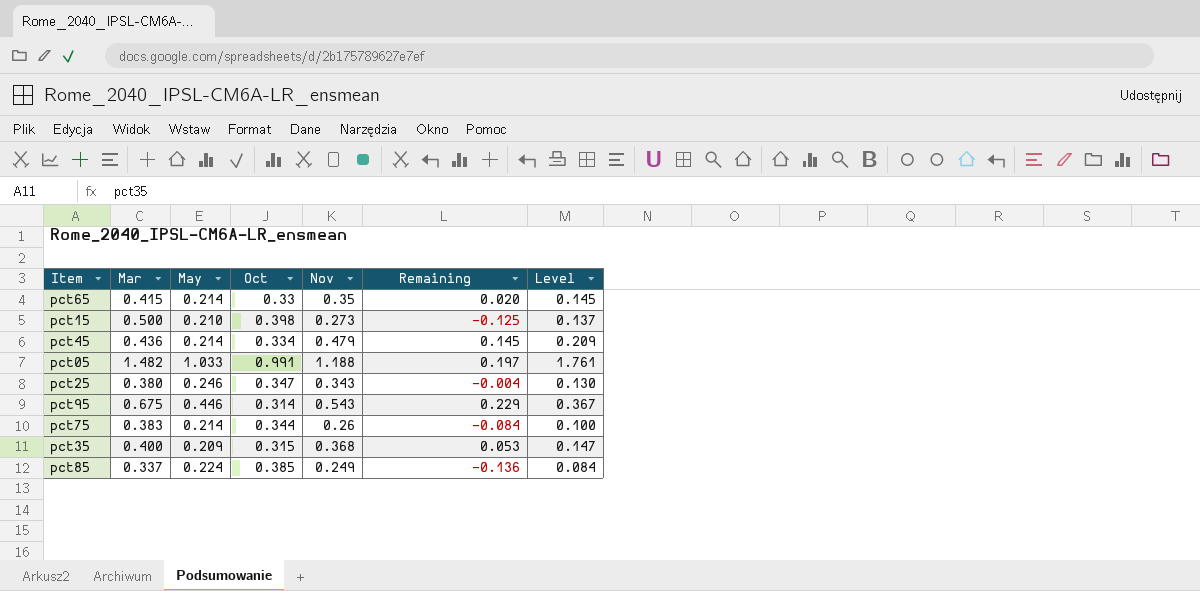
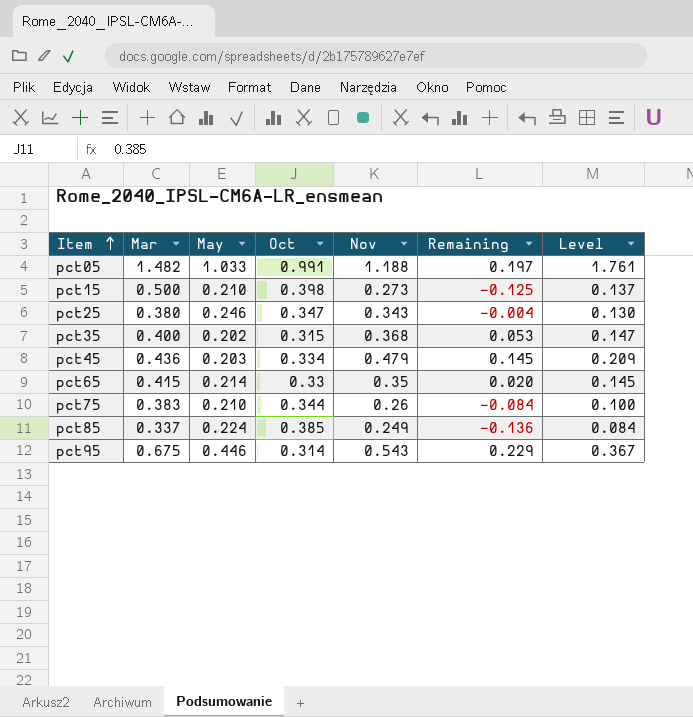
row order: none -> Item ascending
pct35 | May: 0.209 -> 0.202
pct45 | May: 0.214 -> 0.203
pct75 | May: 0.214 -> 0.210

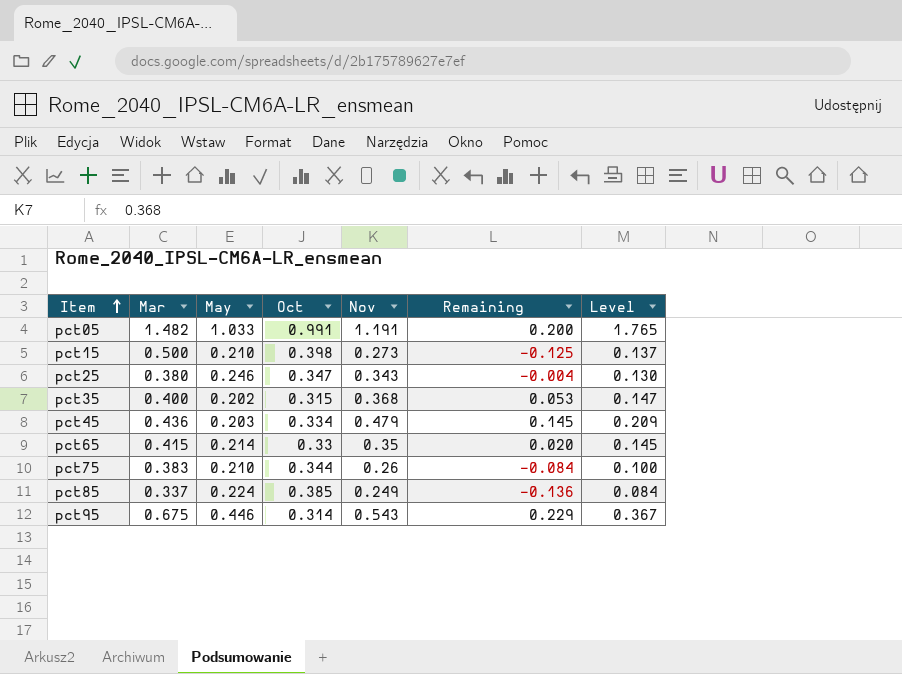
pct05 | Nov: 1.188 -> 1.191
pct05 | Remaining: 0.197 -> 0.200
pct05 | Level: 1.761 -> 1.765

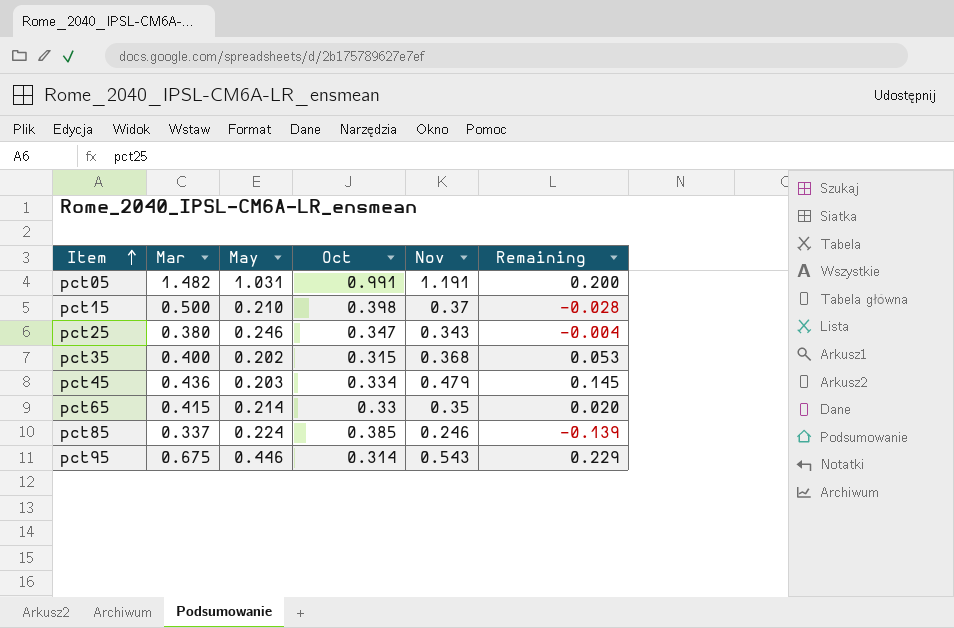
column Level | formula: [Mar] * [Nov] -> none
row pct75: 0.383 | 0.210 | 0.344 | 0.26 | -0.084 | 0.100 -> none
pct05 | May: 1.033 -> 1.031
pct15 | Nov: 0.273 -> 0.37
pct15 | Remaining: -0.125 -> -0.028
pct85 | Nov: 0.249 -> 0.246
pct85 | Remaining: -0.136 -> -0.139

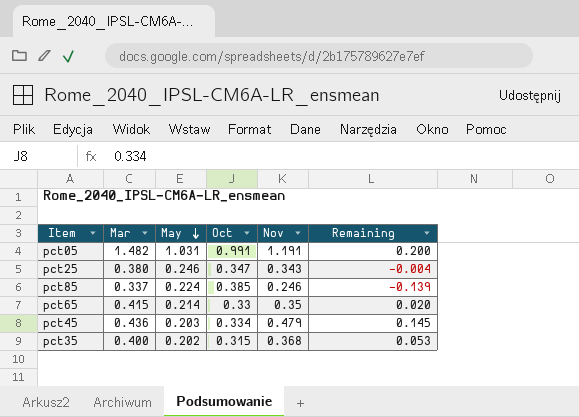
row order: Item ascending -> May descending
row pct15: 0.500 | 0.210 | 0.398 | 0.37 | -0.028 -> none
row pct95: 0.675 | 0.446 | 0.314 | 0.543 | 0.229 -> none

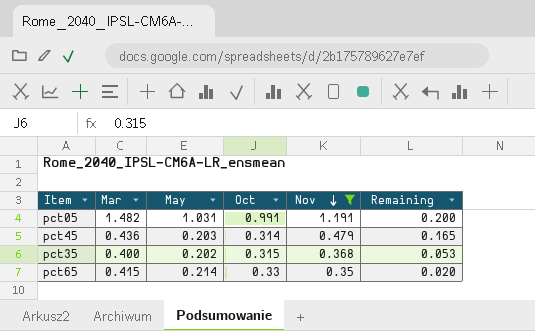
filter: none -> Nov >= 0.35
row order: May descending -> Nov descending
pct45 | Oct: 0.334 -> 0.314
pct45 | Remaining: 0.145 -> 0.165

